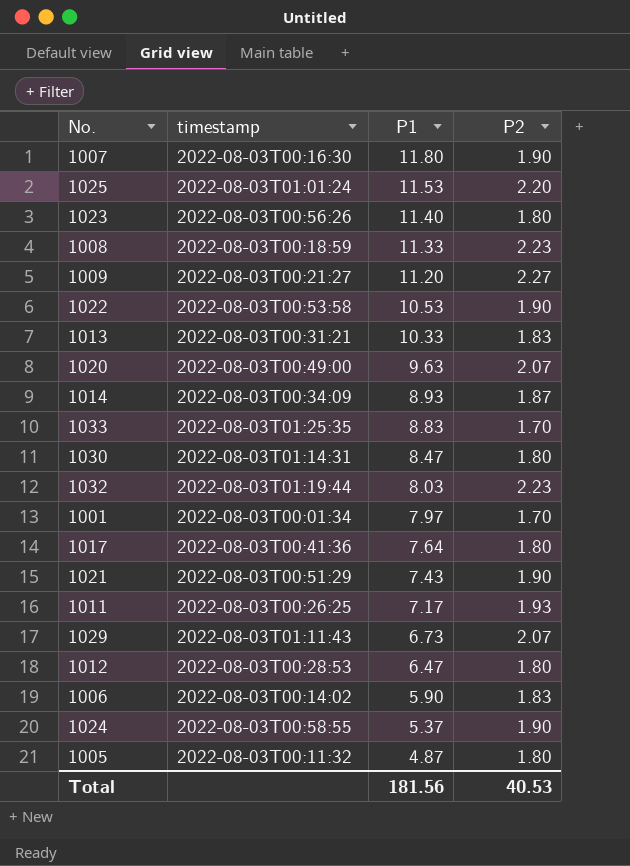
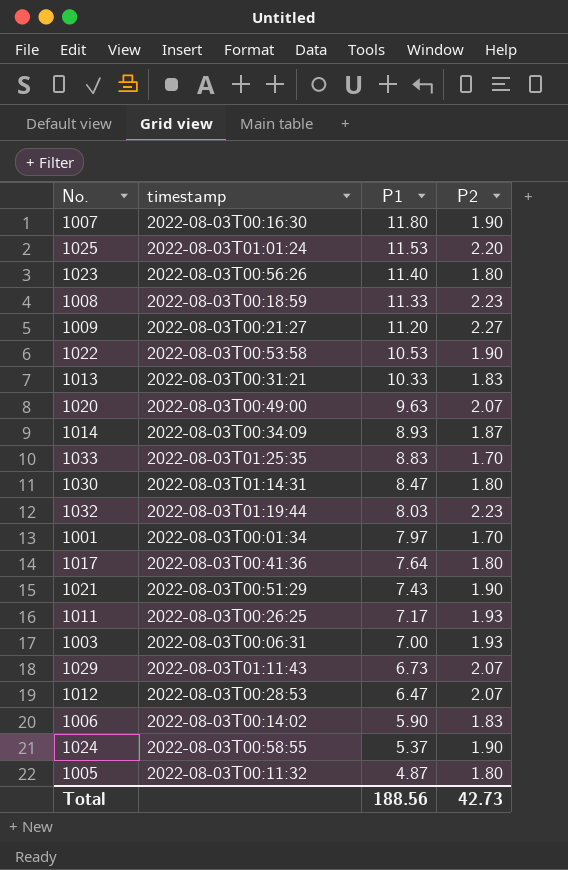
row 1003: none -> 2022-08-03T00:06:31 | 7.00 | 1.93
1012 | P2: 1.80 -> 2.07
Total | P1: 181.56 -> 188.56
Total | P2: 40.53 -> 42.73

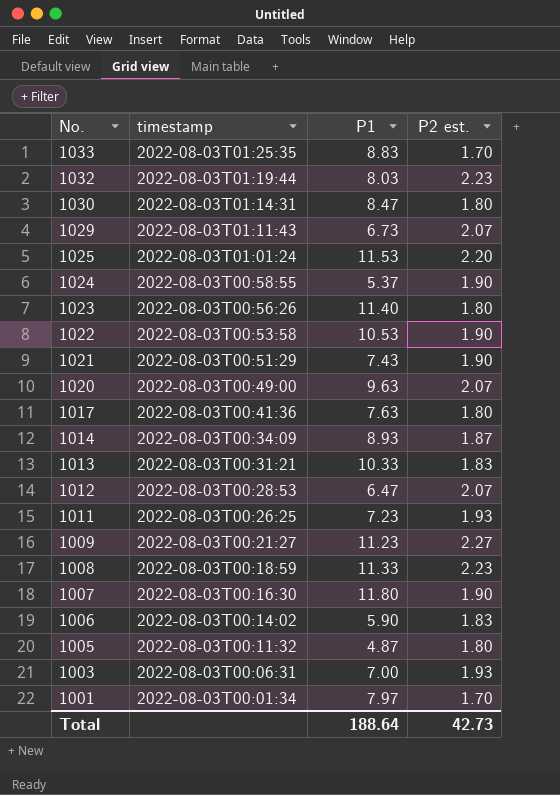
row order: P1 descending -> No. descending
column name: P2 -> P2 est.
1017 | P1: 7.64 -> 7.63
1011 | P1: 7.17 -> 7.23
1009 | P1: 11.20 -> 11.23
Total | P1: 188.56 -> 188.64

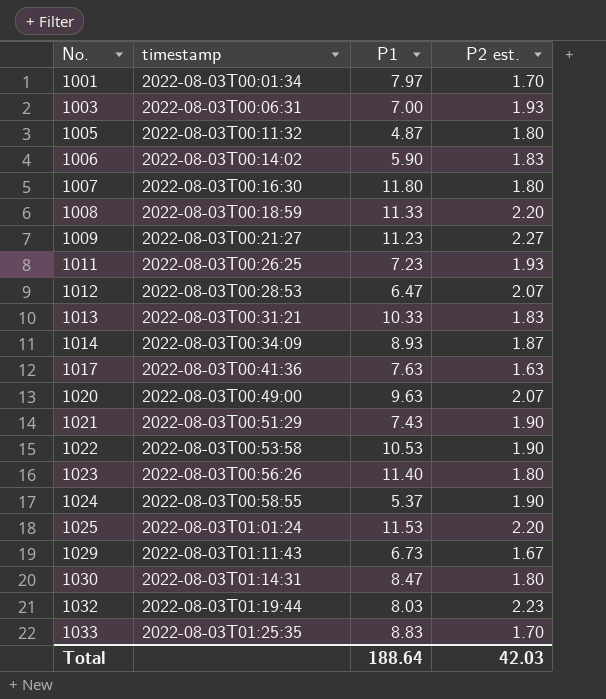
row order: No. descending -> No. ascending
1007 | P2 est.: 1.90 -> 1.80
1008 | P2 est.: 2.23 -> 2.20
1017 | P2 est.: 1.80 -> 1.63
1029 | P2 est.: 2.07 -> 1.67
Total | P2 est.: 42.73 -> 42.03

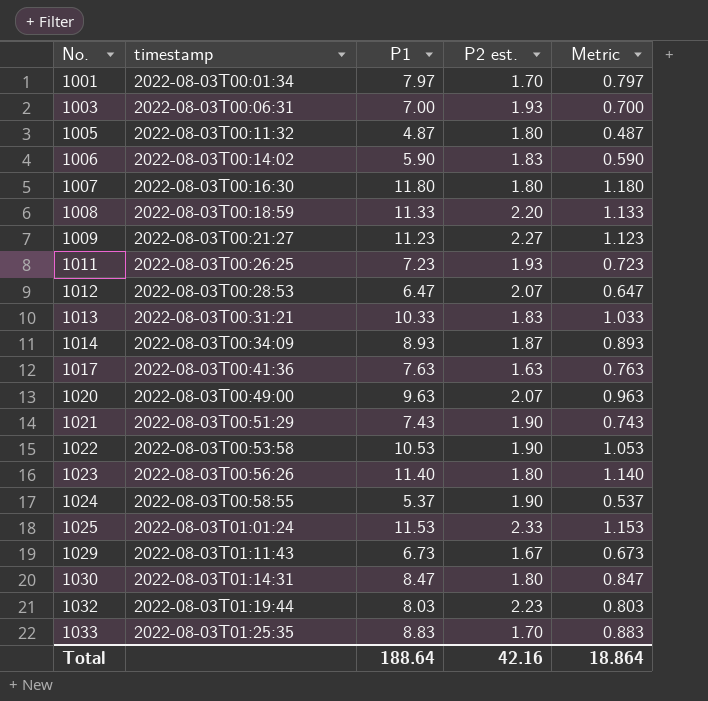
column Metric | formula: none -> [P1] * 0.1
1025 | P2 est.: 2.20 -> 2.33
Total | P2 est.: 42.03 -> 42.16

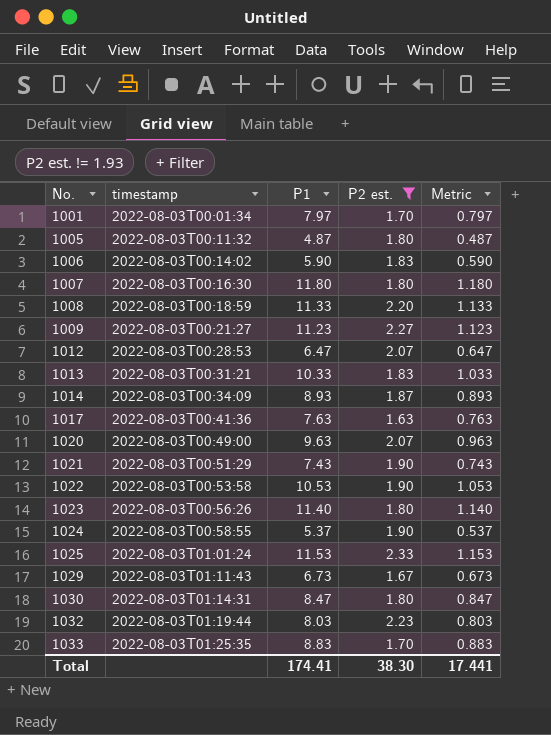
filter: none -> P2 est. != 1.93
Total | P1: 188.64 -> 174.41
Total | P2 est.: 42.16 -> 38.30
Total | Metric: 18.864 -> 17.441

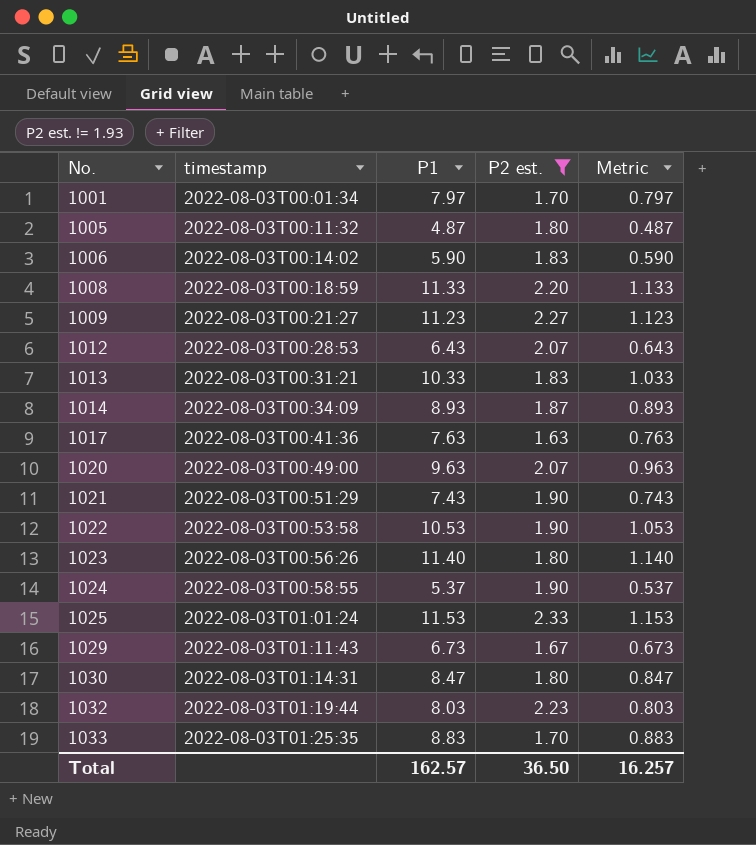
row 1007: 2022-08-03T00:16:30 | 11.80 | 1.80 | 1.180 -> none
1012 | P1: 6.47 -> 6.43
1012 | Metric: 0.647 -> 0.643
Total | P1: 174.41 -> 162.57
Total | P2 est.: 38.30 -> 36.50
Total | Metric: 17.441 -> 16.257

